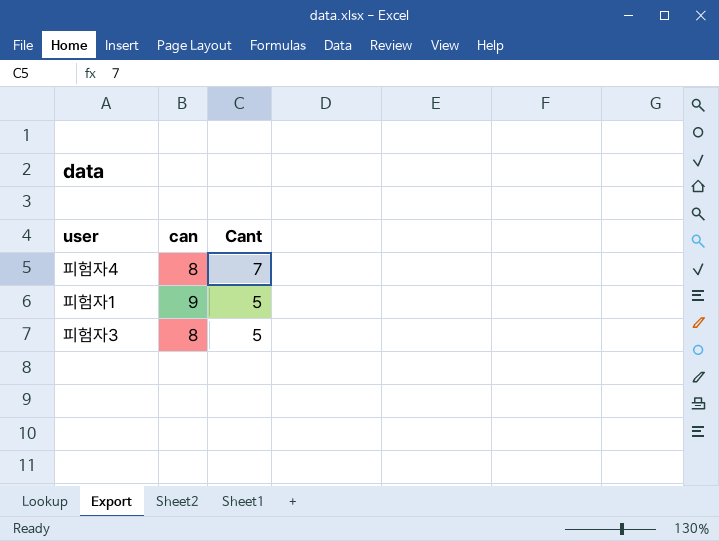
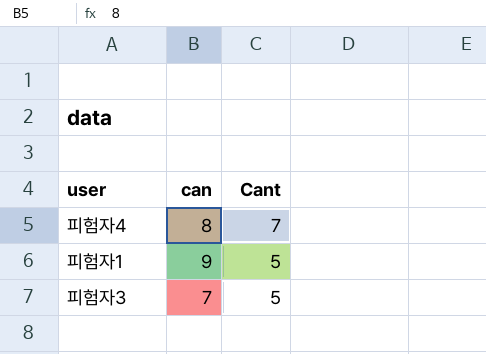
피험자3 | can: 8 -> 7

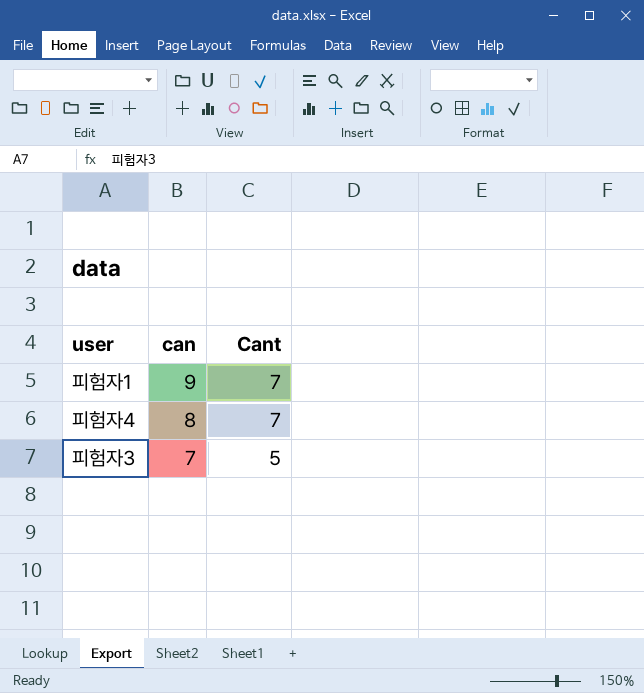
row order: Cant descending -> can descending
피험자1 | Cant: 5 -> 7

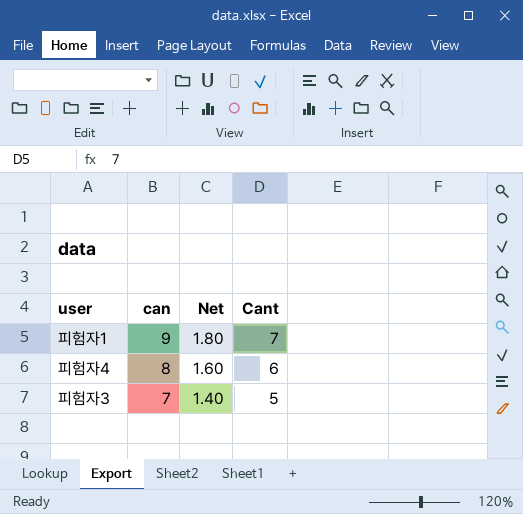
column Net | formula: none -> [can] * 0.2
피험자4 | Cant: 7 -> 6

